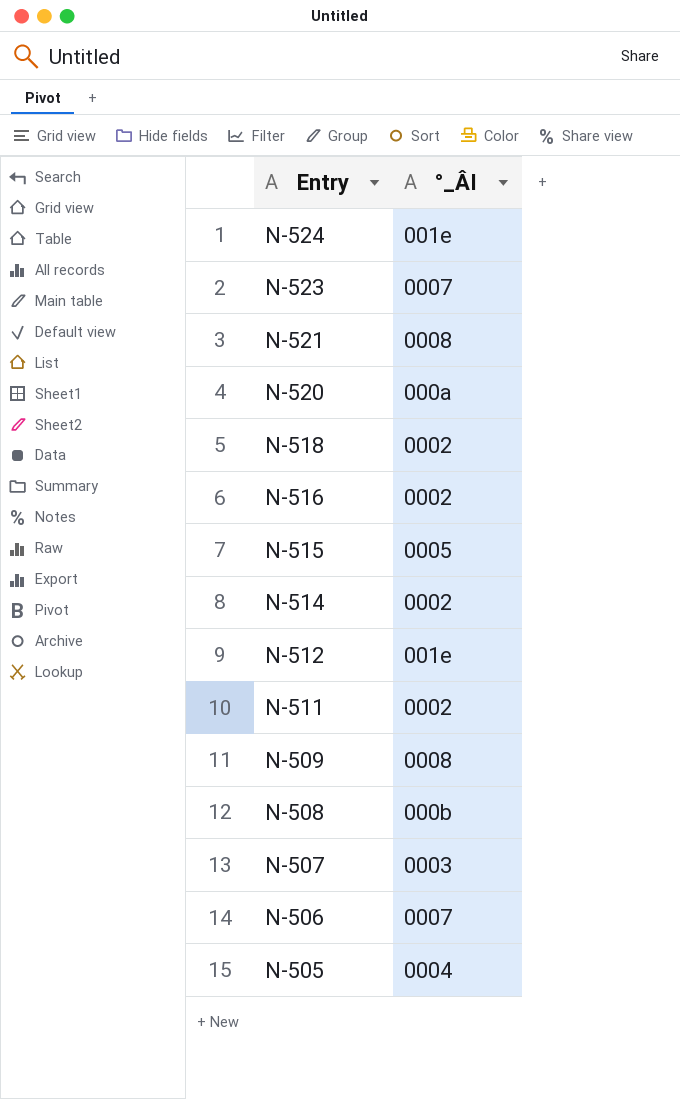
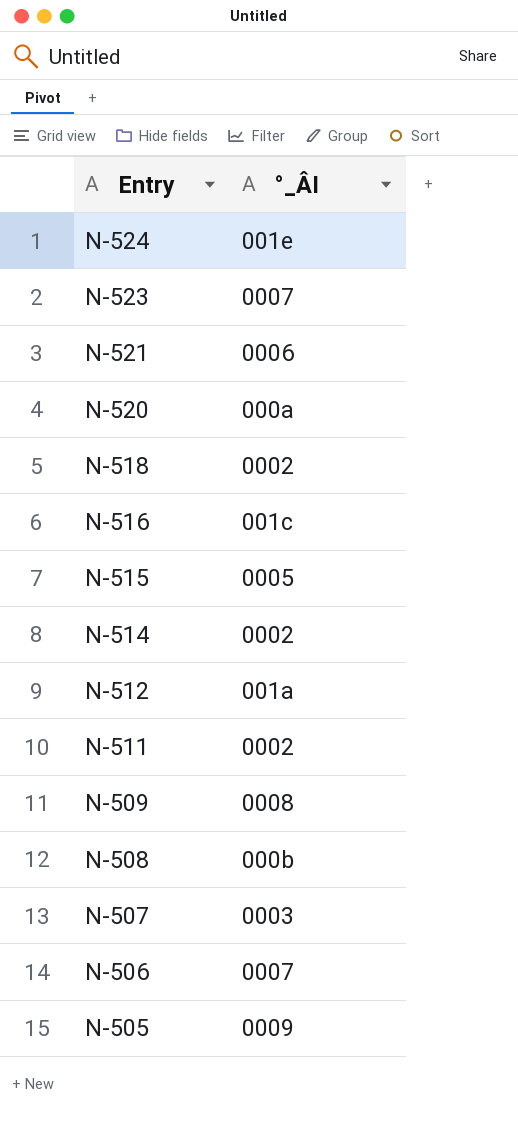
N-521 | °_ÂI: 0008 -> 0006
N-516 | °_ÂI: 0002 -> 001c
N-512 | °_ÂI: 001e -> 001a
N-505 | °_ÂI: 0004 -> 0009

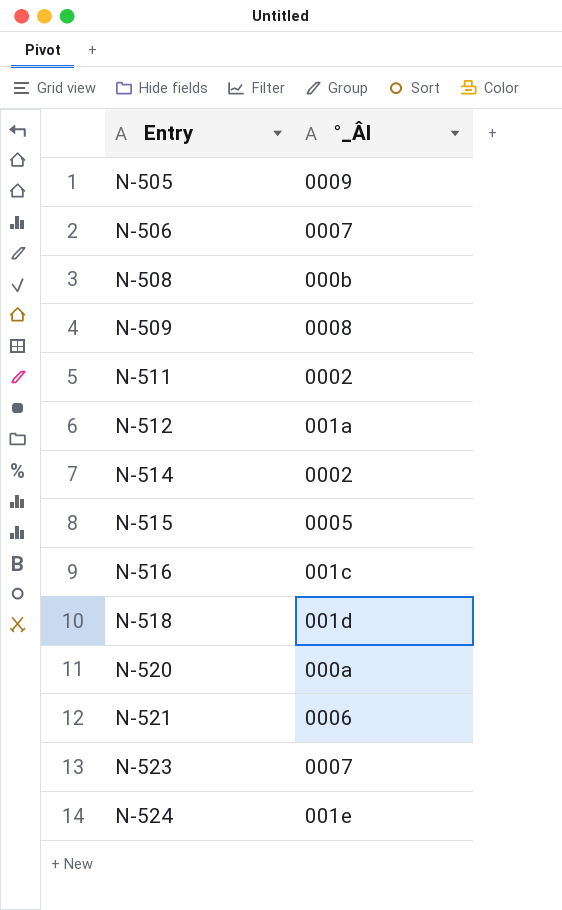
row order: Entry descending -> Entry ascending
row N-507: 0003 -> none
N-518 | °_ÂI: 0002 -> 001d

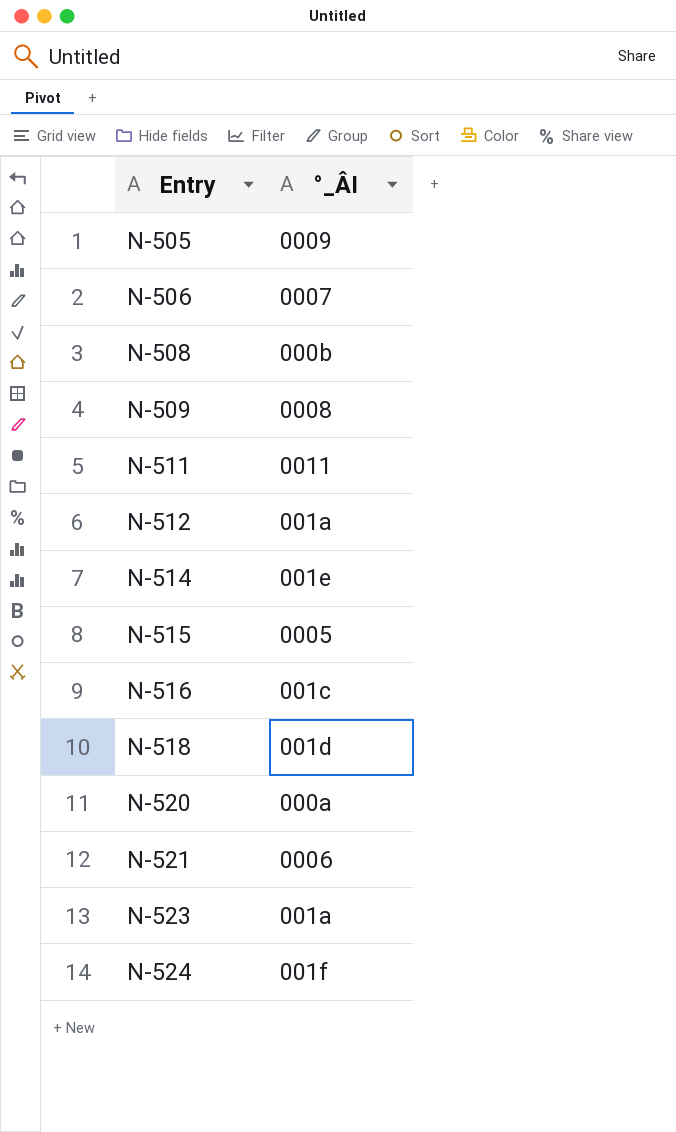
N-511 | °_ÂI: 0002 -> 0011
N-514 | °_ÂI: 0002 -> 001e
N-523 | °_ÂI: 0007 -> 001a
N-524 | °_ÂI: 001e -> 001f

